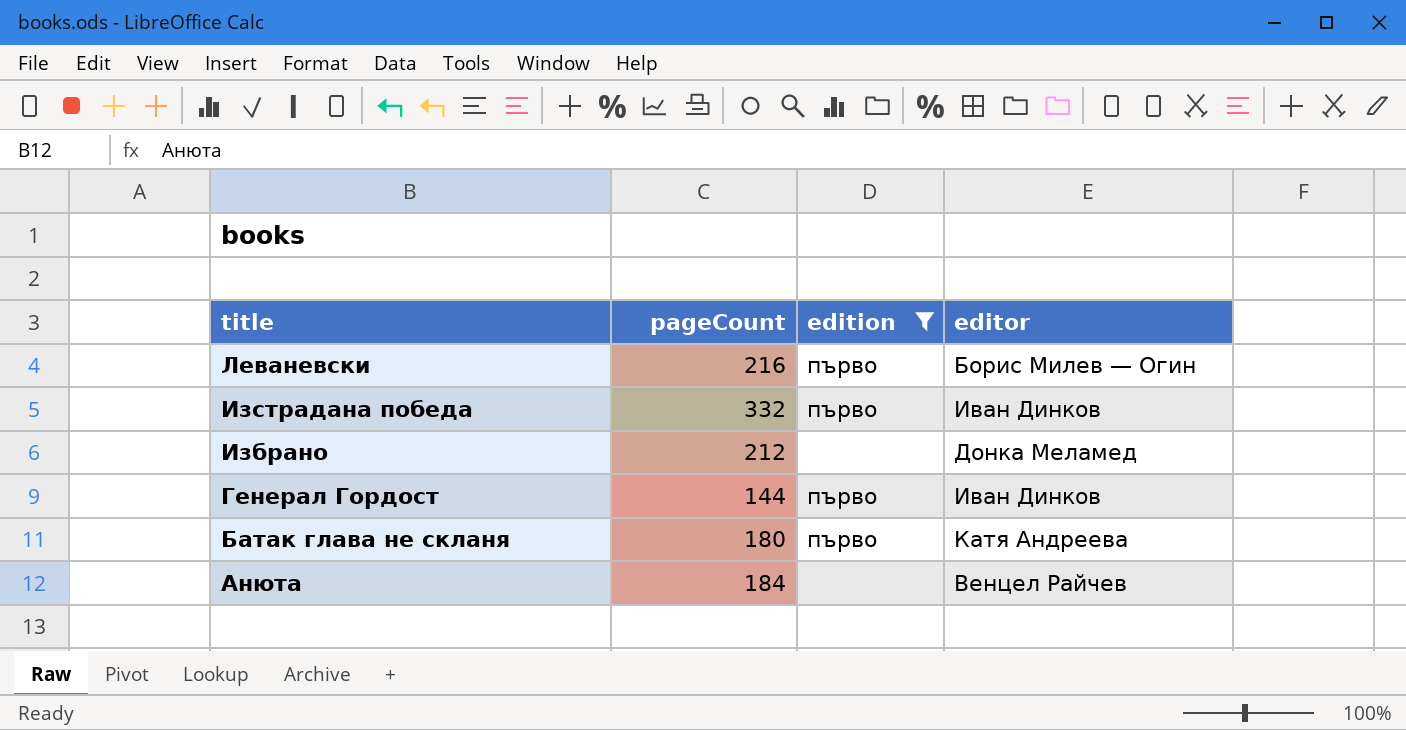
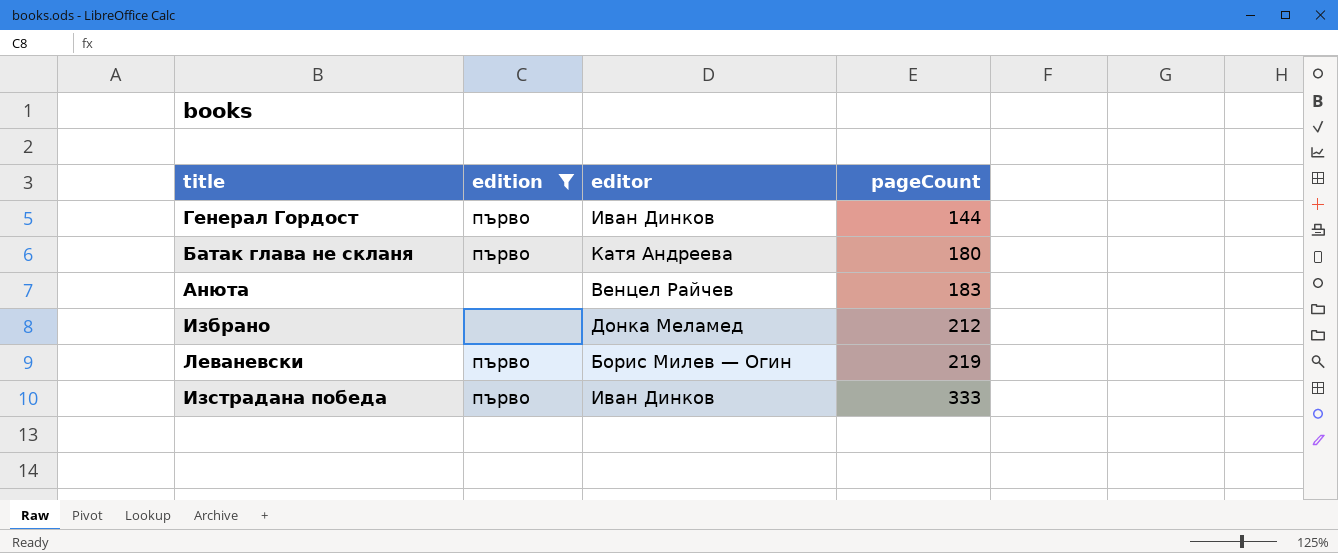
row order: title descending -> pageCount ascending
column pageCount | position: 2 -> 4
Анюта | pageCount: 184 -> 183
Леваневски | pageCount: 216 -> 219
Изстрадана победа | pageCount: 332 -> 333

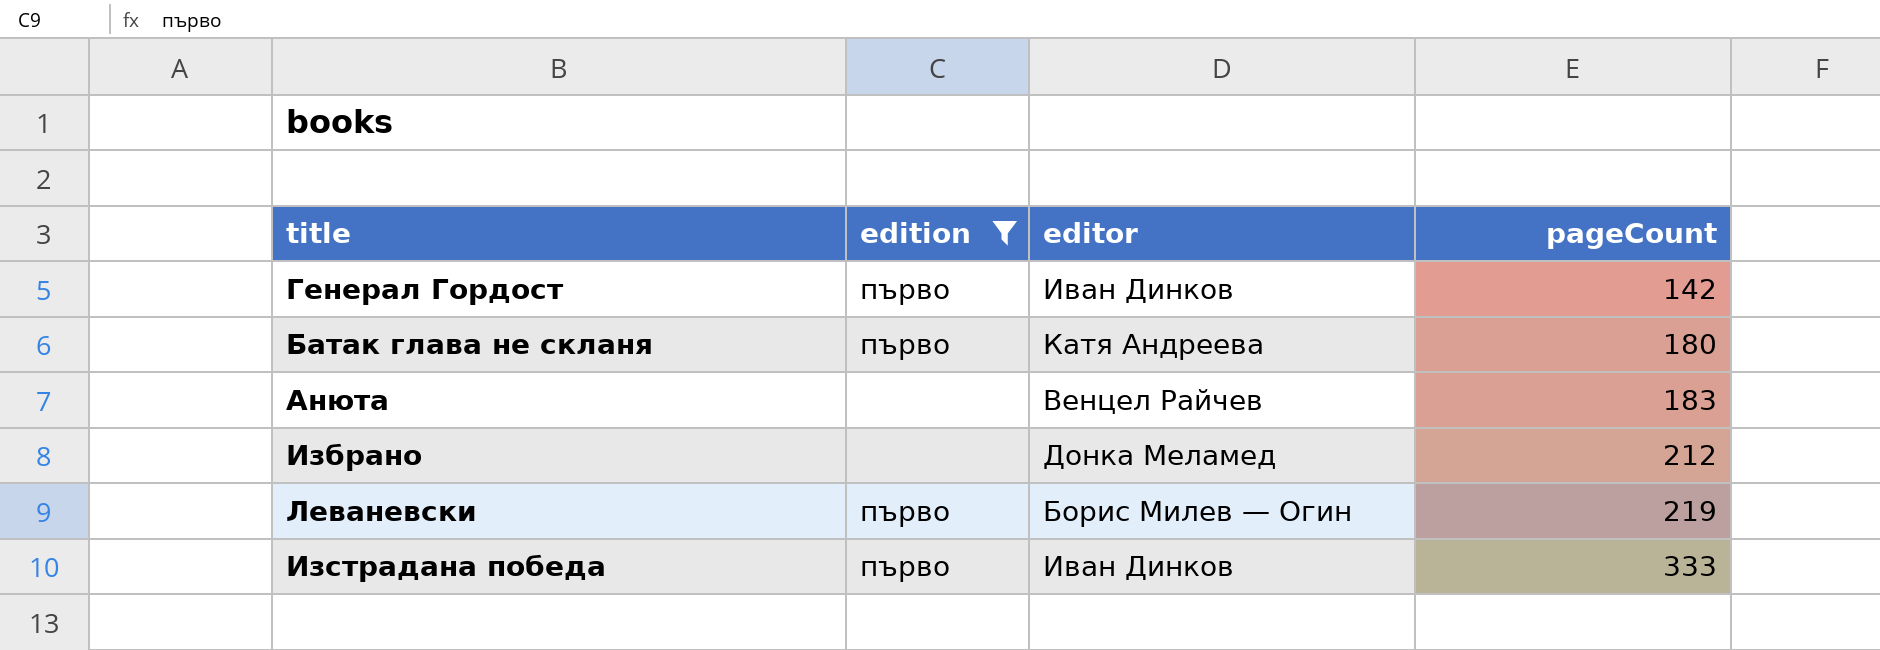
Генерал Гордост | pageCount: 144 -> 142

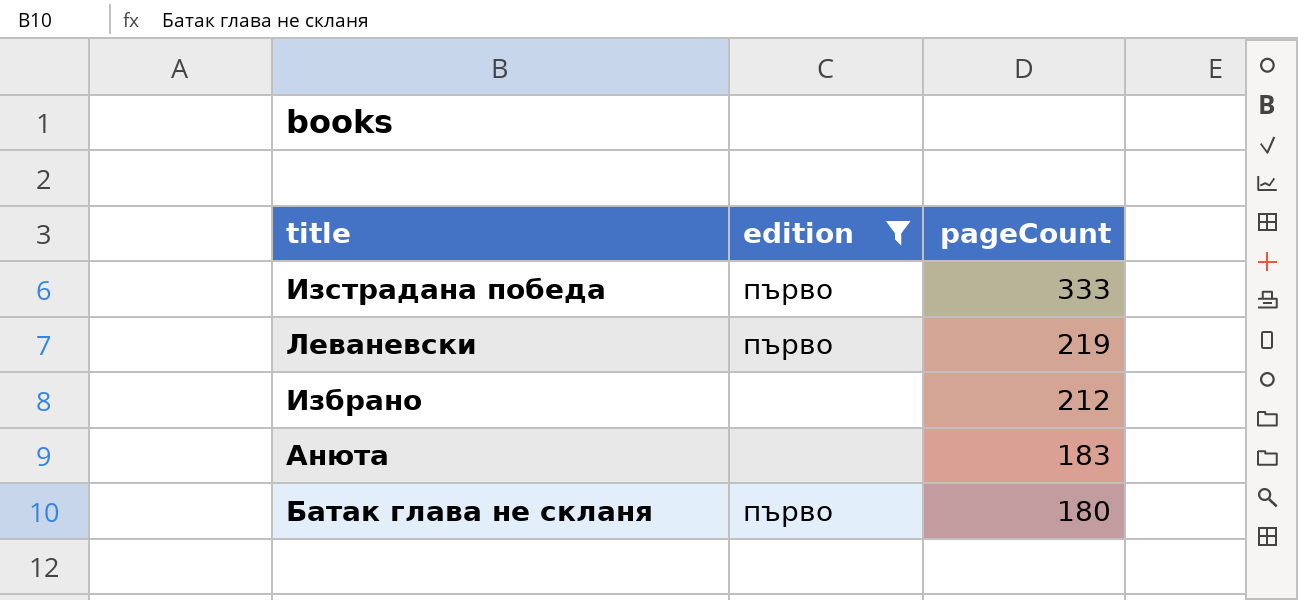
row order: pageCount ascending -> pageCount descending
column editor | position: 3 -> none
row Генерал Гордост: първо | Иван Динков | 142 -> none

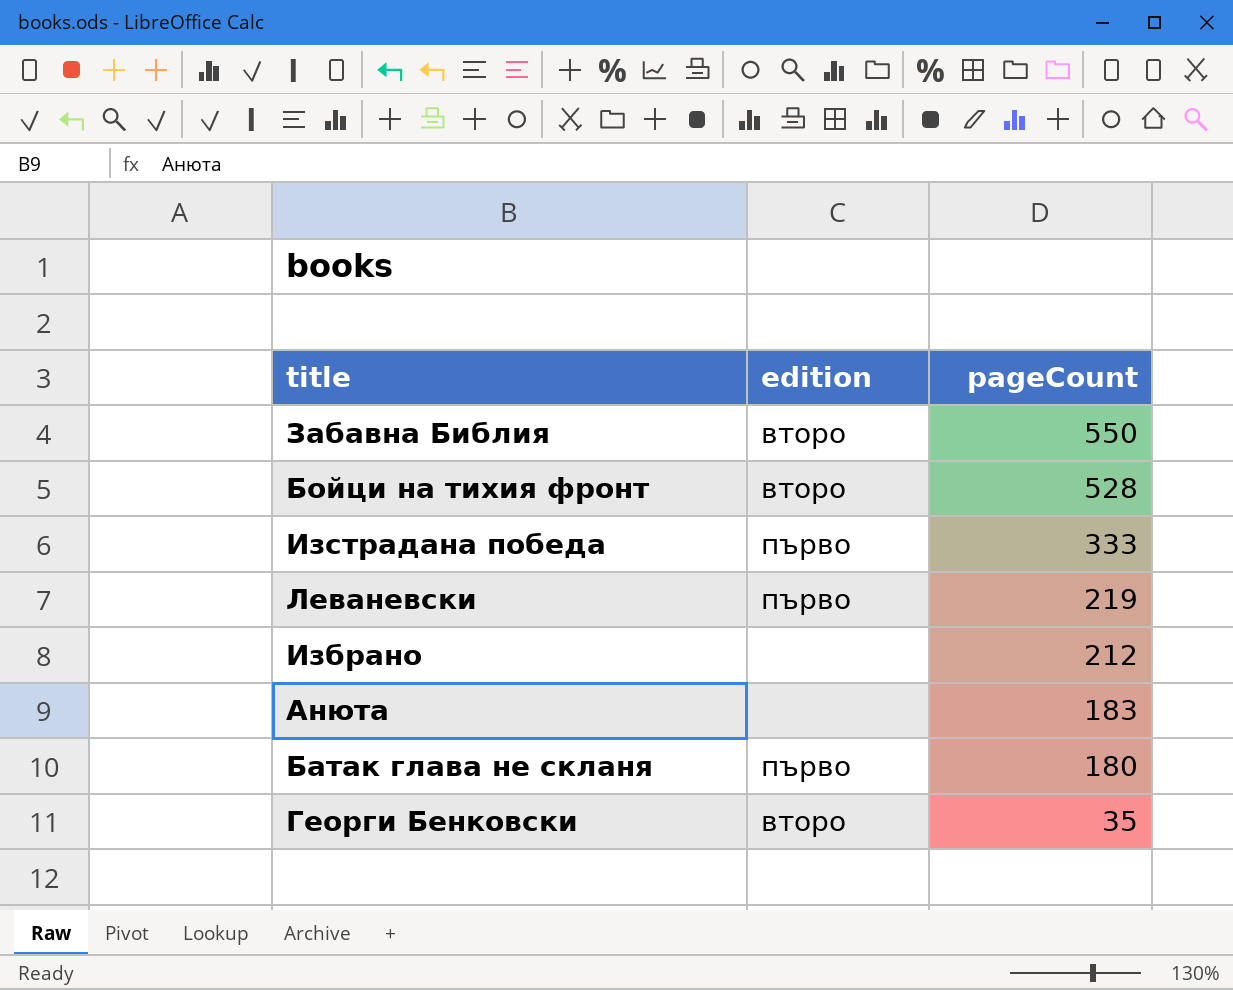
filter: edition != второ -> none

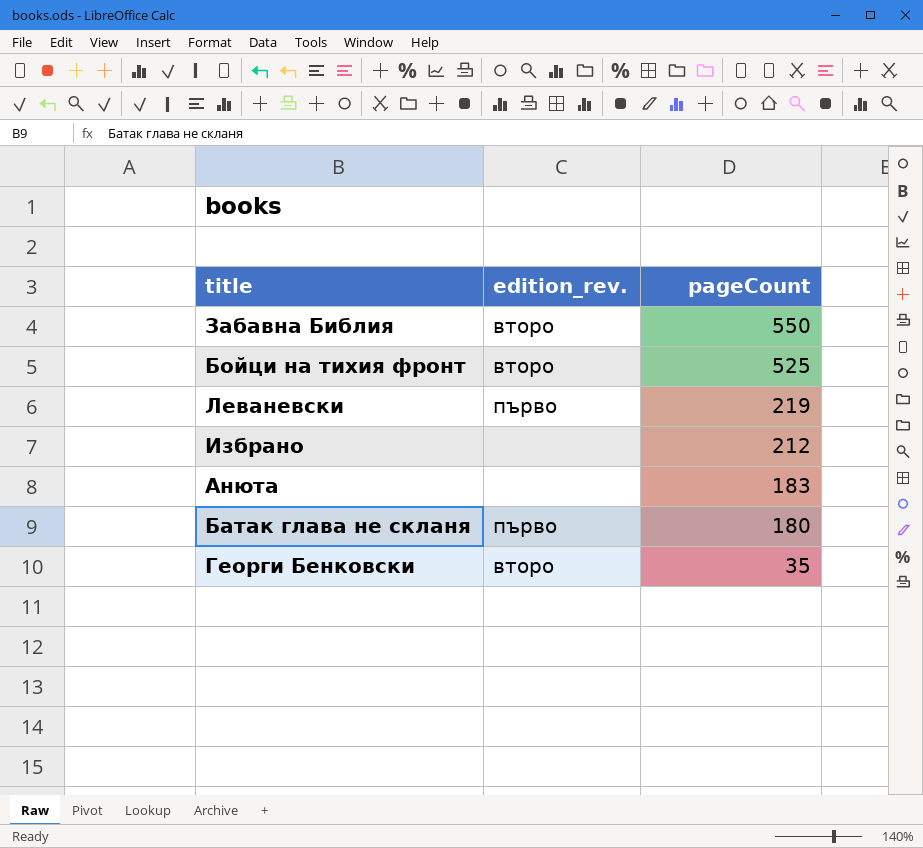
column name: edition -> edition_rev.
row Изстрадана победа: първо | 333 -> none
Бойци на тихия фронт | pageCount: 528 -> 525

